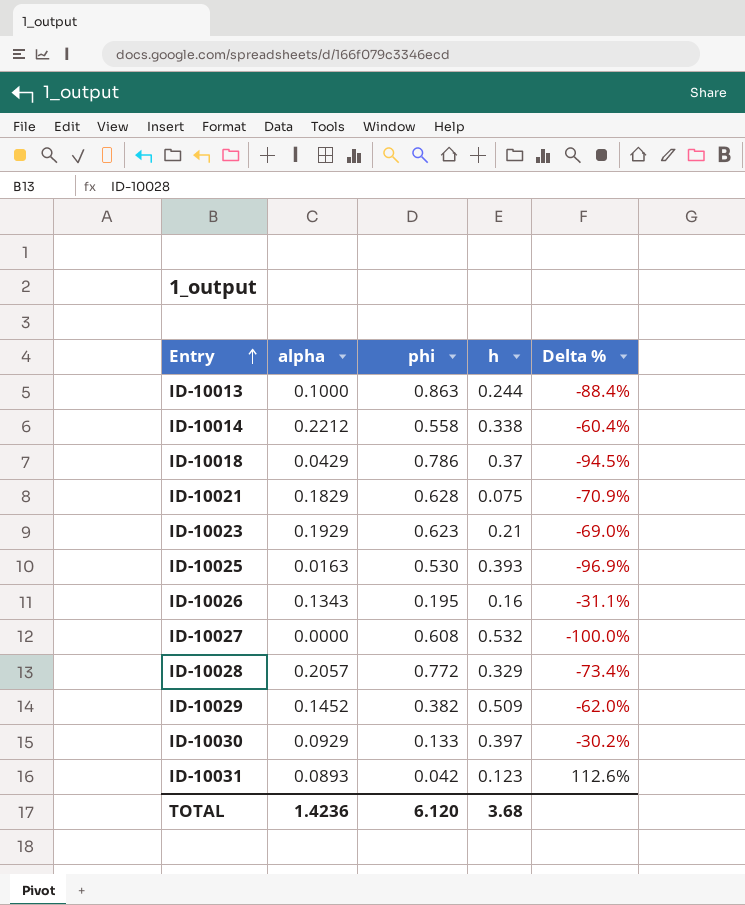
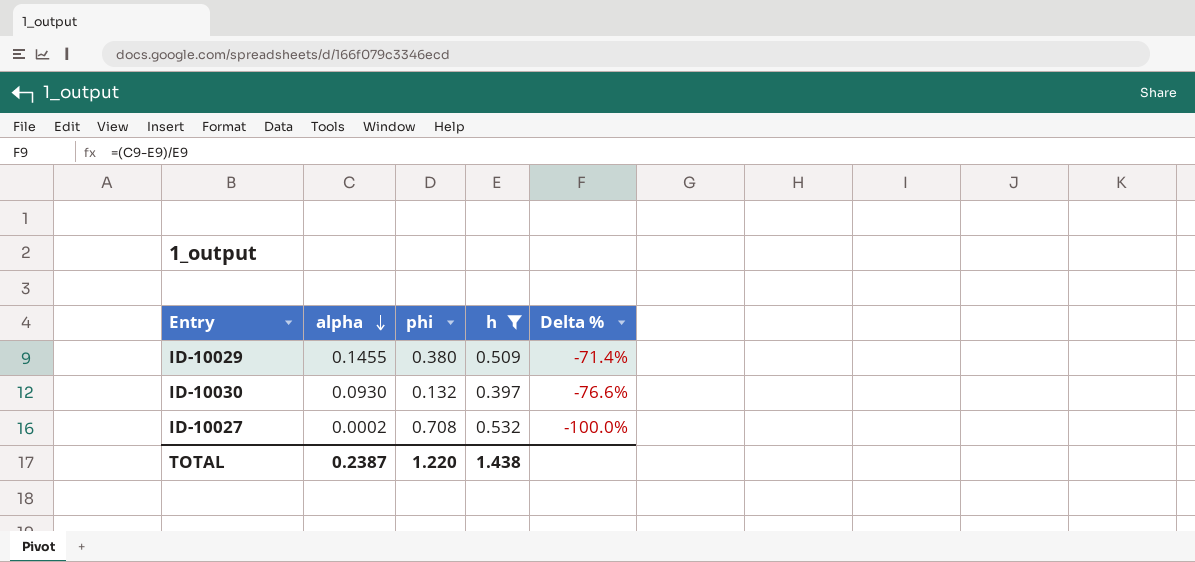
filter: none -> h >= 0.397
row order: Entry ascending -> alpha descending
column Delta % | formula: ([alpha] - [phi]) / [phi] -> ([alpha] - [h]) / [h]
ID-10029 | alpha: 0.1452 -> 0.1455
ID-10029 | phi: 0.382 -> 0.380
ID-10030 | alpha: 0.0929 -> 0.0930
ID-10030 | phi: 0.133 -> 0.132
ID-10027 | alpha: 0.0000 -> 0.0002
ID-10027 | phi: 0.608 -> 0.708
TOTAL | alpha: 1.4236 -> 0.2387
TOTAL | phi: 6.120 -> 1.220
TOTAL | h: 3.68 -> 1.438

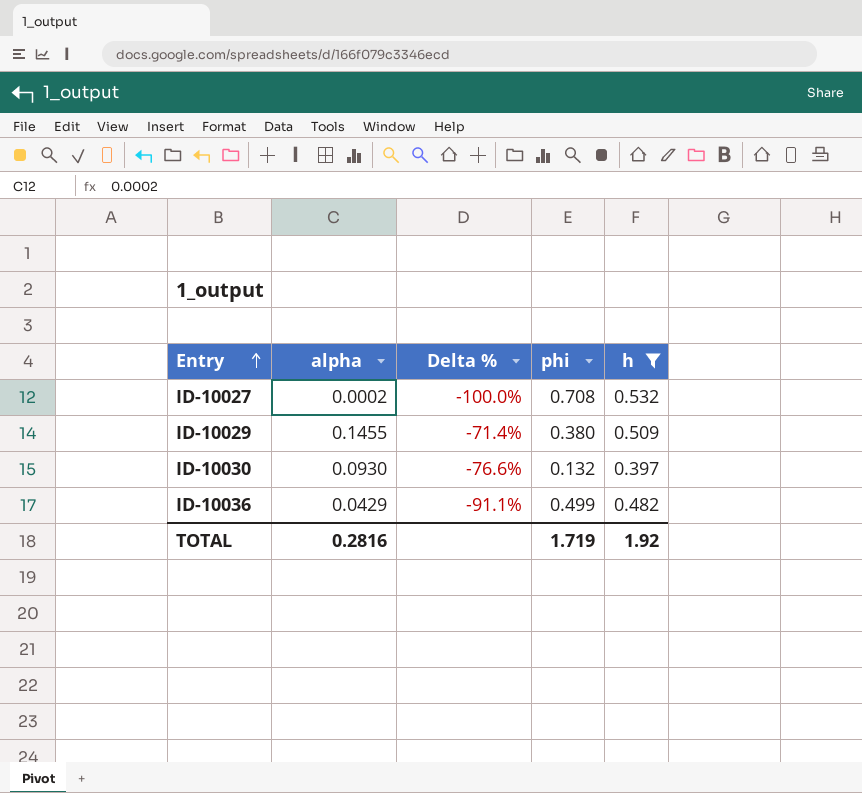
row order: alpha descending -> Entry ascending
column Delta % | position: 5 -> 3
row ID-10036: none -> 0.0429 | -91.1% | 0.499 | 0.482
TOTAL | alpha: 0.2387 -> 0.2816
TOTAL | phi: 1.220 -> 1.719
TOTAL | h: 1.438 -> 1.92

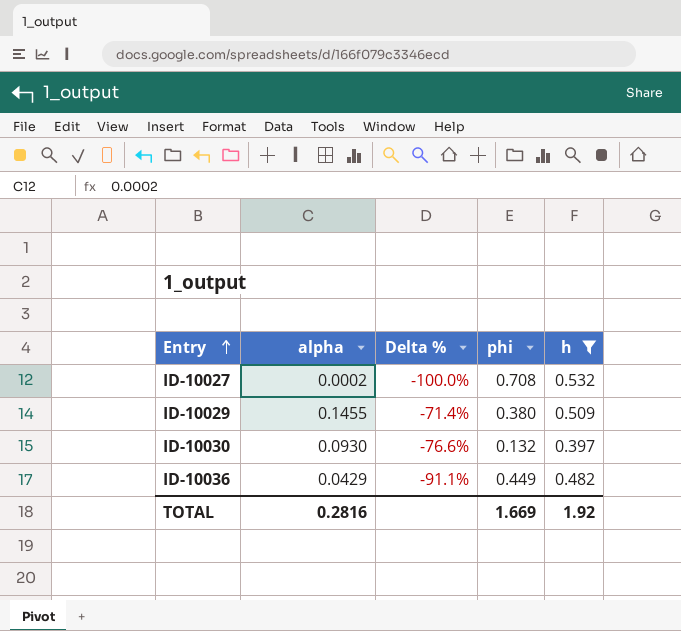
ID-10036 | phi: 0.499 -> 0.449
TOTAL | phi: 1.719 -> 1.669

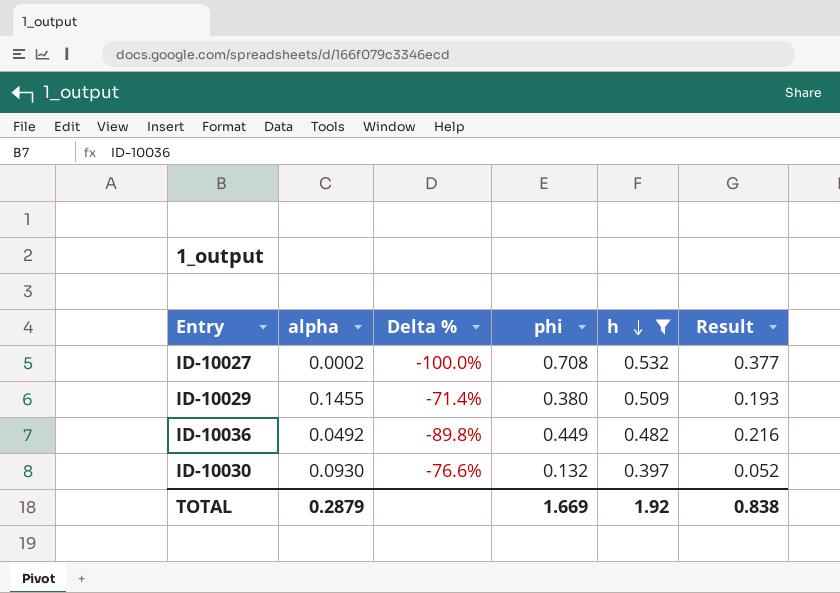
row order: Entry ascending -> h descending
column Result | formula: none -> [phi] * [h]
ID-10036 | alpha: 0.0429 -> 0.0492
ID-10036 | Delta %: -91.1% -> -89.8%
TOTAL | alpha: 0.2816 -> 0.2879

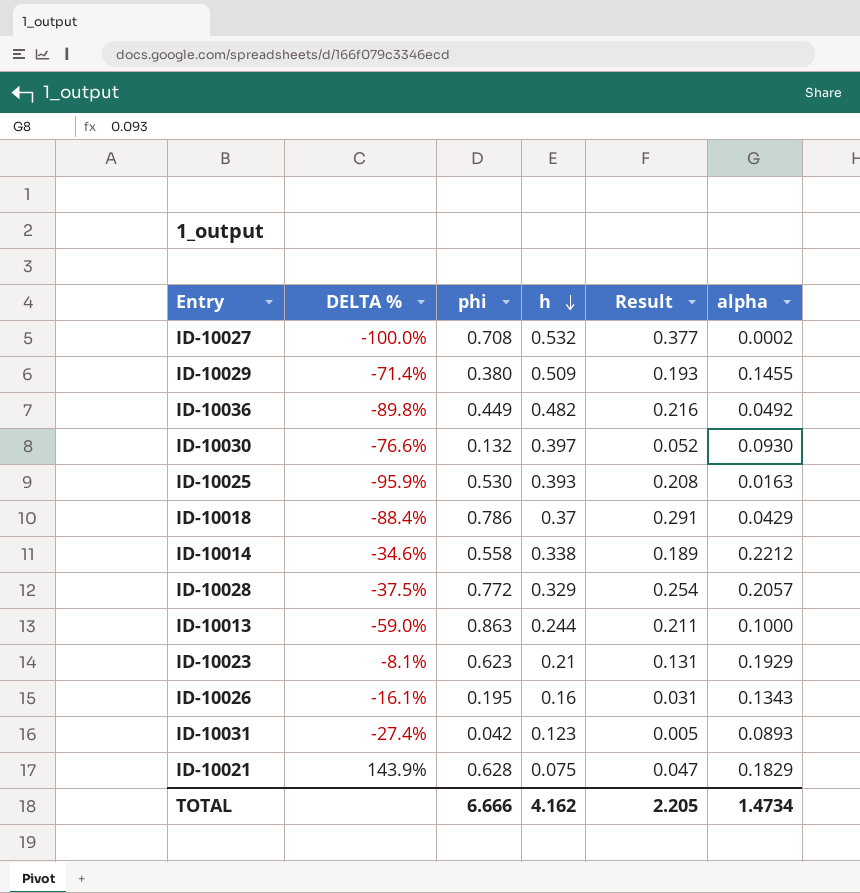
filter: h >= 0.397 -> none
column name: Delta % -> DELTA %
column alpha | position: 2 -> 6
TOTAL | phi: 1.669 -> 6.666
TOTAL | h: 1.92 -> 4.162
TOTAL | Result: 0.838 -> 2.205
TOTAL | alpha: 0.2879 -> 1.4734

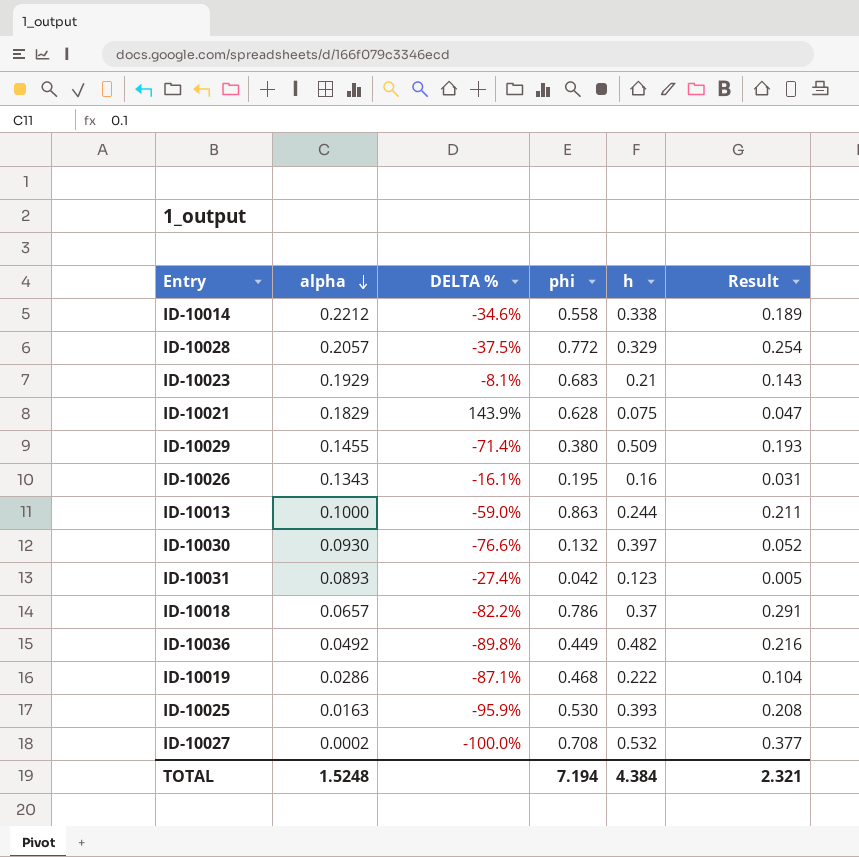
row order: h descending -> alpha descending
column alpha | position: 6 -> 2
ID-10023 | phi: 0.623 -> 0.683
ID-10023 | Result: 0.131 -> 0.143
ID-10018 | alpha: 0.0429 -> 0.0657
ID-10018 | DELTA %: -88.4% -> -82.2%
row ID-10019: none -> 0.0286 | -87.1% | 0.468 | 0.222 | 0.104
TOTAL | alpha: 1.4734 -> 1.5248
TOTAL | phi: 6.666 -> 7.194
TOTAL | h: 4.162 -> 4.384
TOTAL | Result: 2.205 -> 2.321

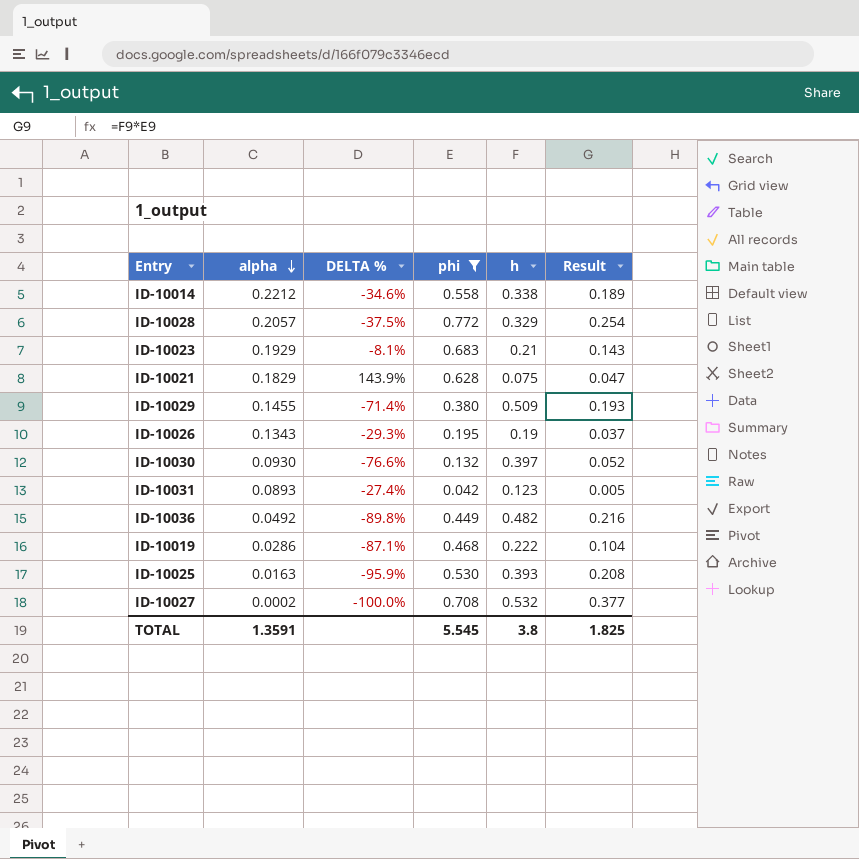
filter: none -> phi <= 0.772
ID-10026 | DELTA %: -16.1% -> -29.3%
ID-10026 | h: 0.16 -> 0.19
ID-10026 | Result: 0.031 -> 0.037
TOTAL | alpha: 1.5248 -> 1.3591
TOTAL | phi: 7.194 -> 5.545
TOTAL | h: 4.384 -> 3.8
TOTAL | Result: 2.321 -> 1.825

